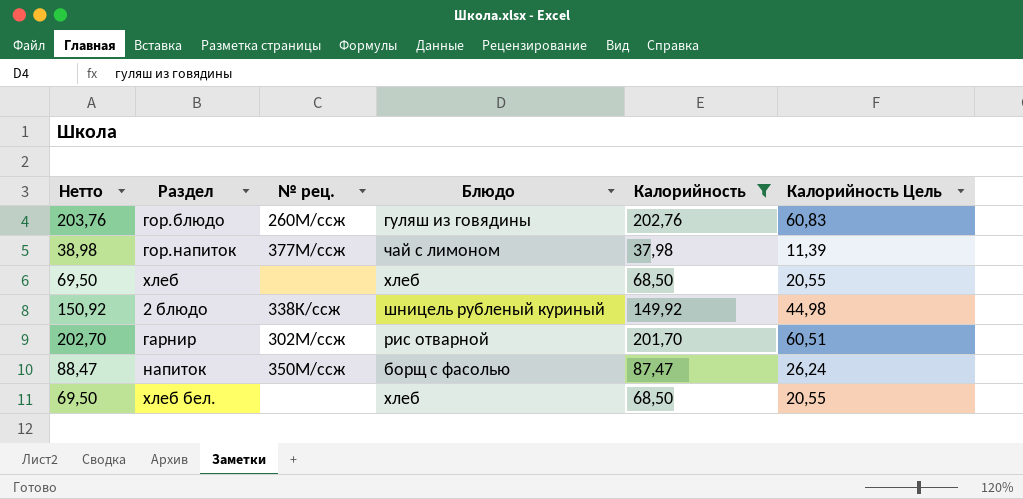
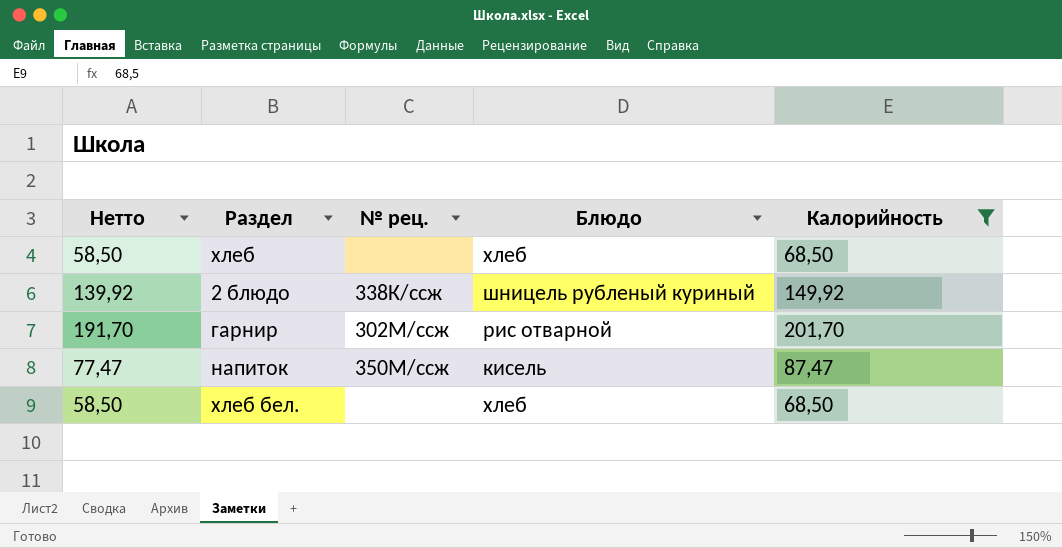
column Калорийность Цель | formula: [Калорийность] * 0,3 -> none
column Нетто | formula: [Калорийность] + 1 -> [Калорийность] - 10
row гор.блюдо: 203,76 | 260М/ссж | гуляш из говядины | 202,76 | 60,83 -> none
row гор.напиток: 38,98 | 377М/ссж | чай с лимоном | 37,98 | 11,39 -> none
напиток | Блюдо: борщ с фасолью -> кисель

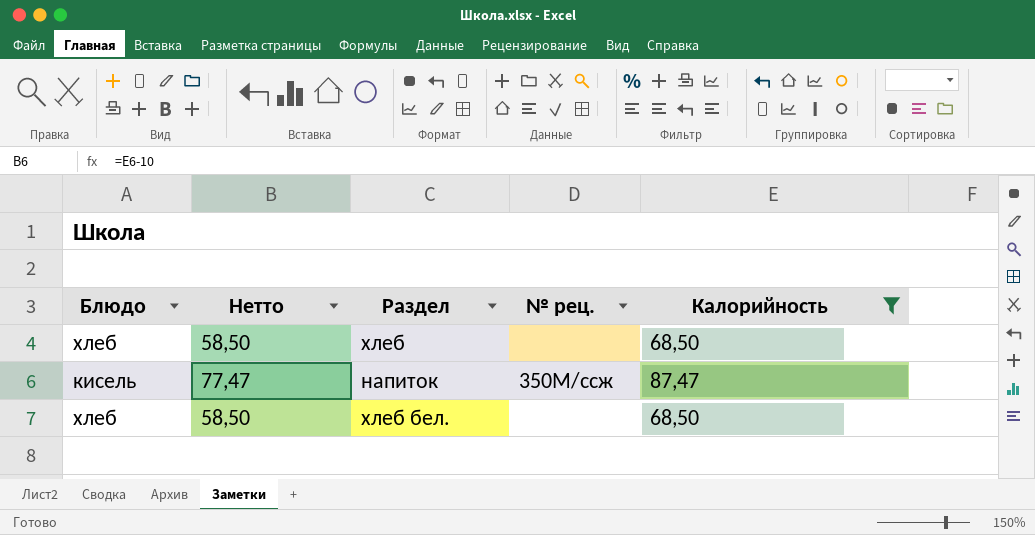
column Блюдо | position: 4 -> 1
row 2 блюдо: 139,92 | 338К/ссж | шницель рубленый куриный | 149,92 -> none
row гарнир: 191,70 | 302М/ссж | рис отварной | 201,70 -> none

